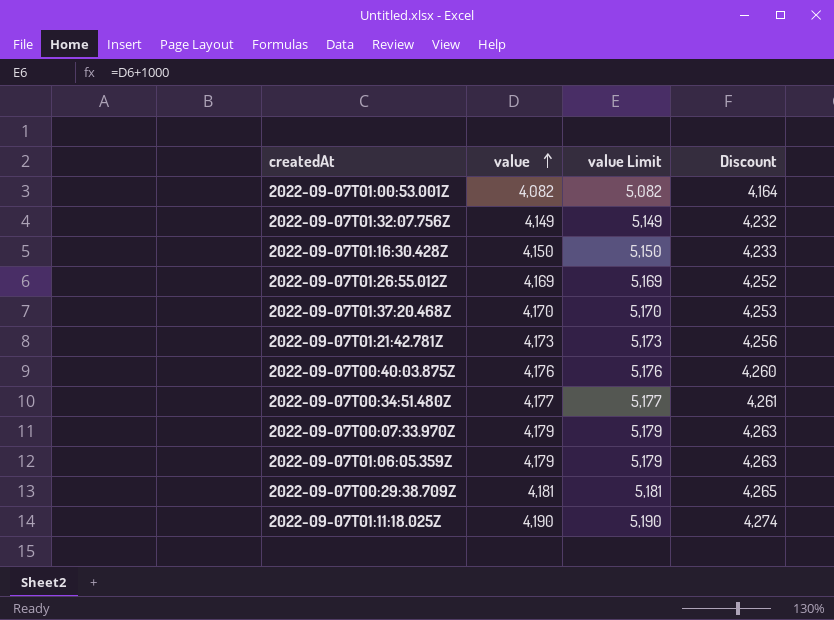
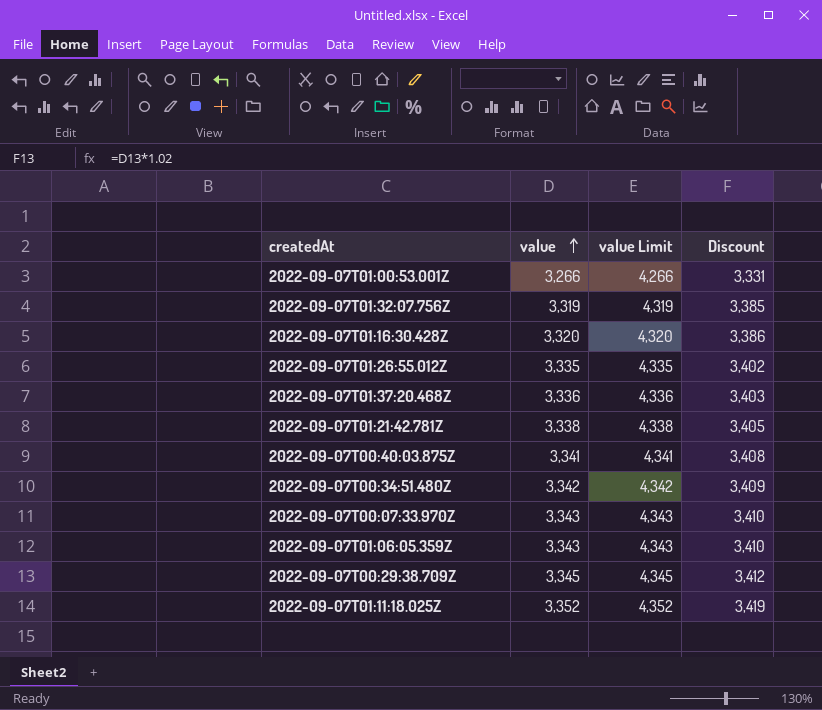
2022-09-07T01:00:53.001Z | value: 4,082 -> 3,266
2022-09-07T01:00:53.001Z | value Limit: 5,082 -> 4,266
2022-09-07T01:00:53.001Z | Discount: 4,164 -> 3,331
2022-09-07T01:32:07.756Z | value: 4,149 -> 3,319
2022-09-07T01:32:07.756Z | value Limit: 5,149 -> 4,319
2022-09-07T01:32:07.756Z | Discount: 4,232 -> 3,385
2022-09-07T01:16:30.428Z | value: 4,150 -> 3,320
2022-09-07T01:16:30.428Z | value Limit: 5,150 -> 4,320
2022-09-07T01:16:30.428Z | Discount: 4,233 -> 3,386
2022-09-07T01:26:55.012Z | value: 4,169 -> 3,335
2022-09-07T01:26:55.012Z | value Limit: 5,169 -> 4,335
2022-09-07T01:26:55.012Z | Discount: 4,252 -> 3,402
2022-09-07T01:37:20.468Z | value: 4,170 -> 3,336
2022-09-07T01:37:20.468Z | value Limit: 5,170 -> 4,336
2022-09-07T01:37:20.468Z | Discount: 4,253 -> 3,403
2022-09-07T01:21:42.781Z | value: 4,173 -> 3,338
2022-09-07T01:21:42.781Z | value Limit: 5,173 -> 4,338
2022-09-07T01:21:42.781Z | Discount: 4,256 -> 3,405
2022-09-07T00:40:03.875Z | value: 4,176 -> 3,341
2022-09-07T00:40:03.875Z | value Limit: 5,176 -> 4,341
2022-09-07T00:40:03.875Z | Discount: 4,260 -> 3,408
2022-09-07T00:34:51.480Z | value: 4,177 -> 3,342
2022-09-07T00:34:51.480Z | value Limit: 5,177 -> 4,342
2022-09-07T00:34:51.480Z | Discount: 4,261 -> 3,409
2022-09-07T00:07:33.970Z | value: 4,179 -> 3,343
2022-09-07T00:07:33.970Z | value Limit: 5,179 -> 4,343
2022-09-07T00:07:33.970Z | Discount: 4,263 -> 3,410
2022-09-07T01:06:05.359Z | value: 4,179 -> 3,343
2022-09-07T01:06:05.359Z | value Limit: 5,179 -> 4,343
2022-09-07T01:06:05.359Z | Discount: 4,263 -> 3,410
2022-09-07T00:29:38.709Z | value: 4,181 -> 3,345
2022-09-07T00:29:38.709Z | value Limit: 5,181 -> 4,345
2022-09-07T00:29:38.709Z | Discount: 4,265 -> 3,412
2022-09-07T01:11:18.025Z | value: 4,190 -> 3,352
2022-09-07T01:11:18.025Z | value Limit: 5,190 -> 4,352
2022-09-07T01:11:18.025Z | Discount: 4,274 -> 3,419

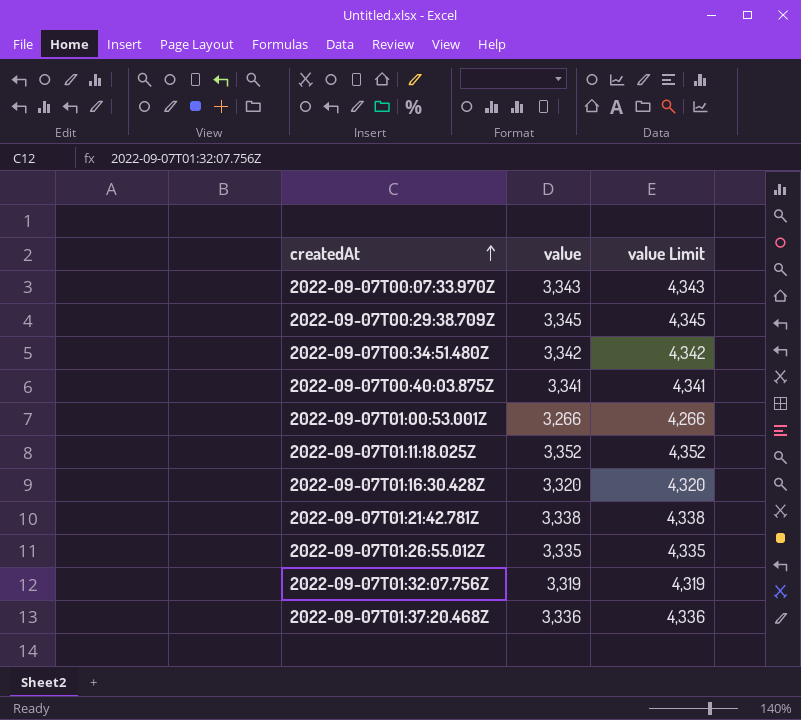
row order: value ascending -> createdAt ascending
column Discount | formula: [value] * 1.02 -> none
row 2022-09-07T01:06:05.359Z: 3,343 | 4,343 | 3,410 -> none

